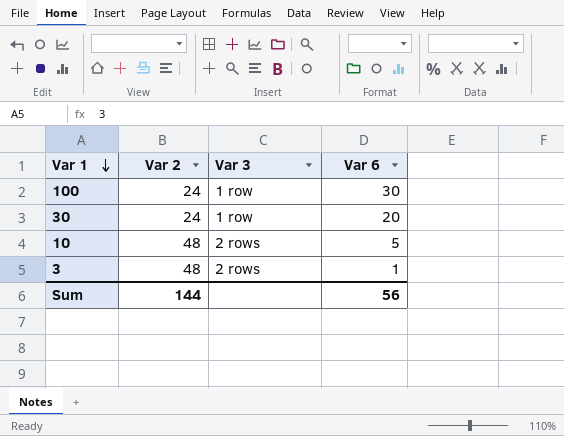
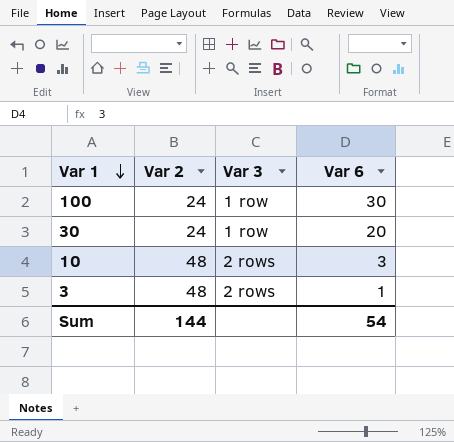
10 | Var 6: 5 -> 3
Sum | Var 6: 56 -> 54

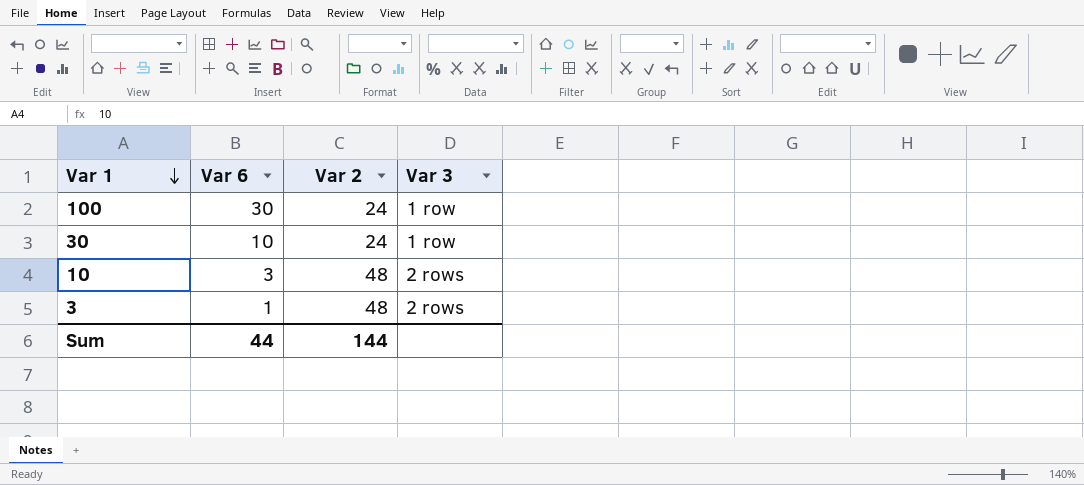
column Var 6 | position: 4 -> 2
30 | Var 6: 20 -> 10
Sum | Var 6: 54 -> 44

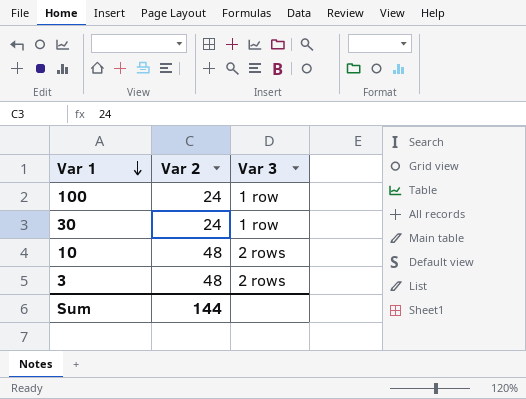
column Var 6 | position: 2 -> none

